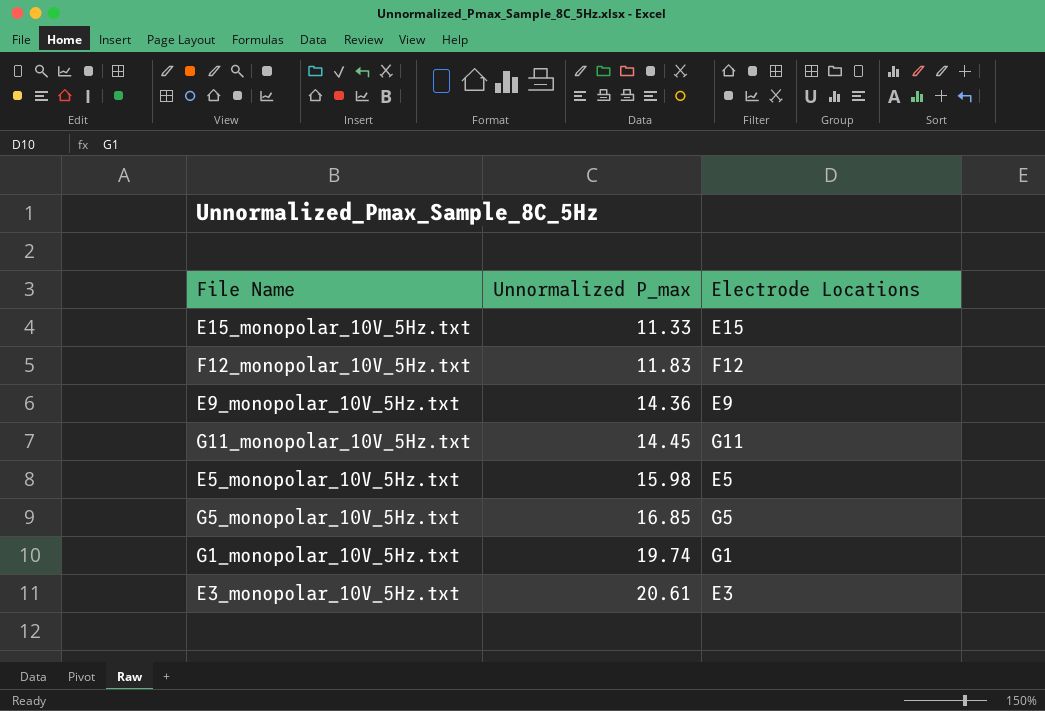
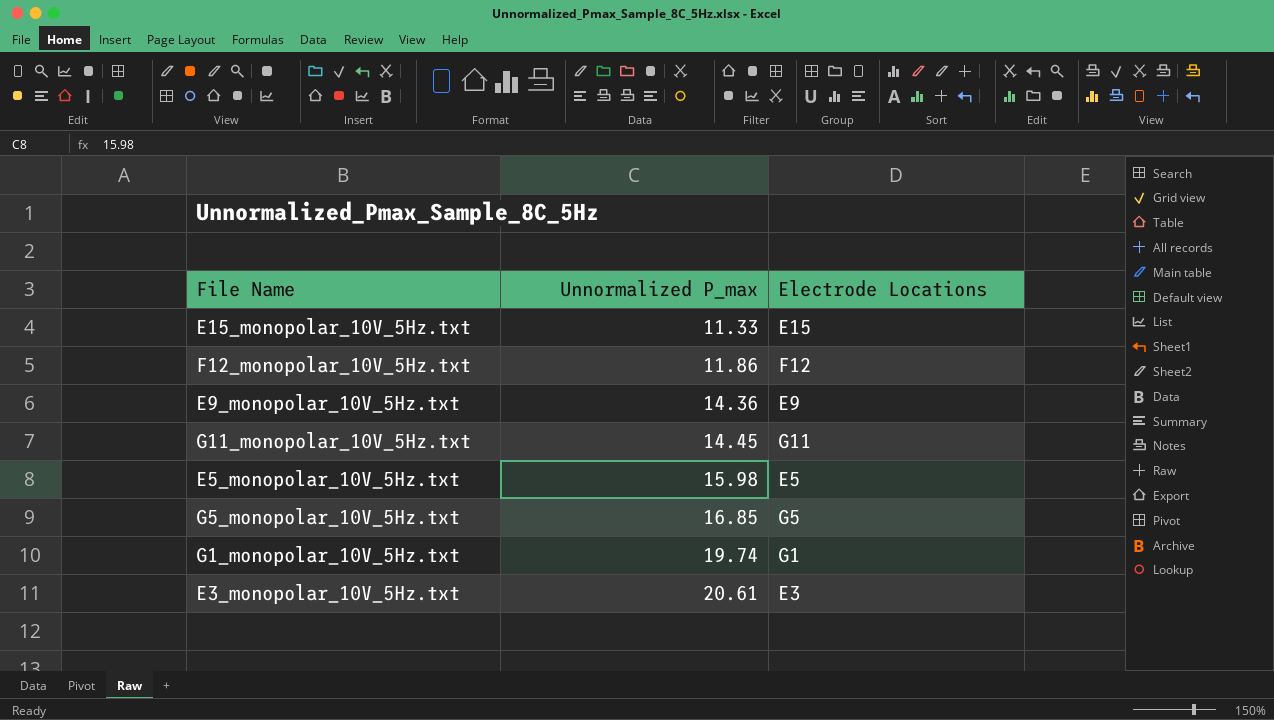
F12_monopolar_10V_5Hz.txt | Unnormalized P_max: 11.83 -> 11.86

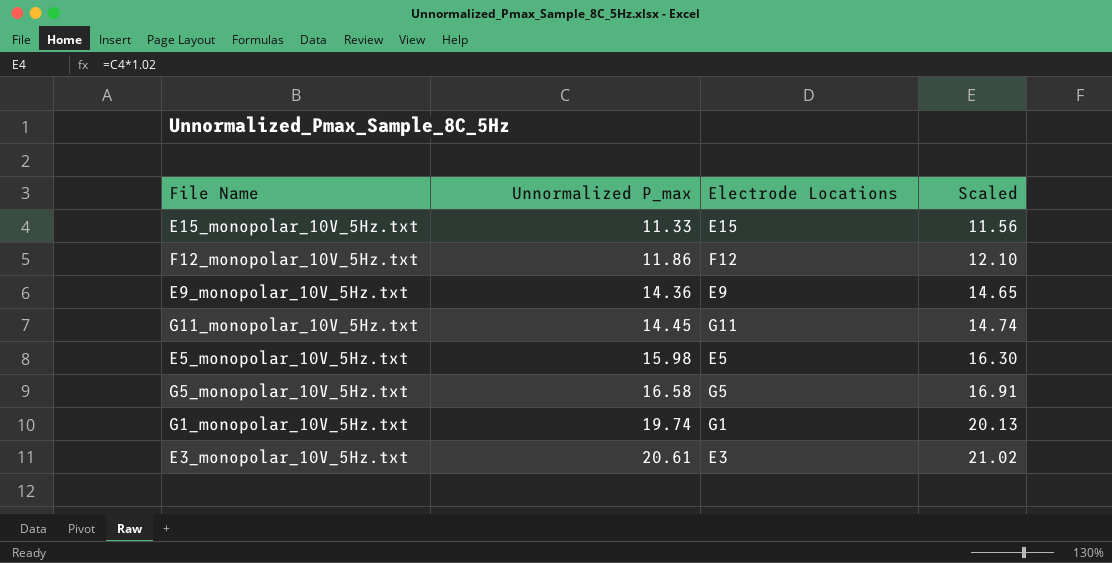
column Scaled | formula: none -> [Unnormalized P_max] * 1.02
G5_monopolar_10V_5Hz.txt | Unnormalized P_max: 16.85 -> 16.58

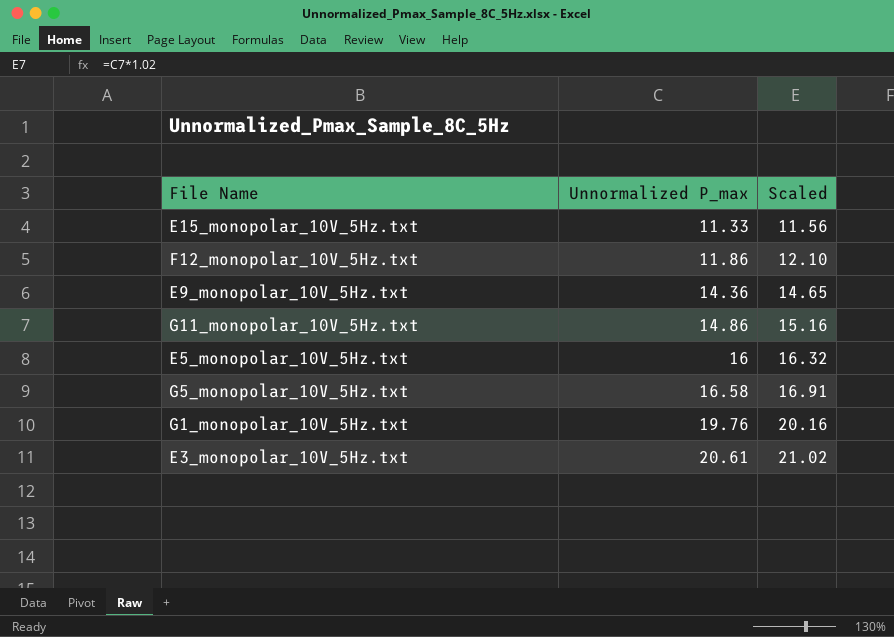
column Electrode Locations | position: 3 -> none
G11_monopolar_10V_5Hz.txt | Unnormalized P_max: 14.45 -> 14.86
G11_monopolar_10V_5Hz.txt | Scaled: 14.74 -> 15.16
E5_monopolar_10V_5Hz.txt | Unnormalized P_max: 15.98 -> 16
E5_monopolar_10V_5Hz.txt | Scaled: 16.30 -> 16.32
G1_monopolar_10V_5Hz.txt | Unnormalized P_max: 19.74 -> 19.76
G1_monopolar_10V_5Hz.txt | Scaled: 20.13 -> 20.16

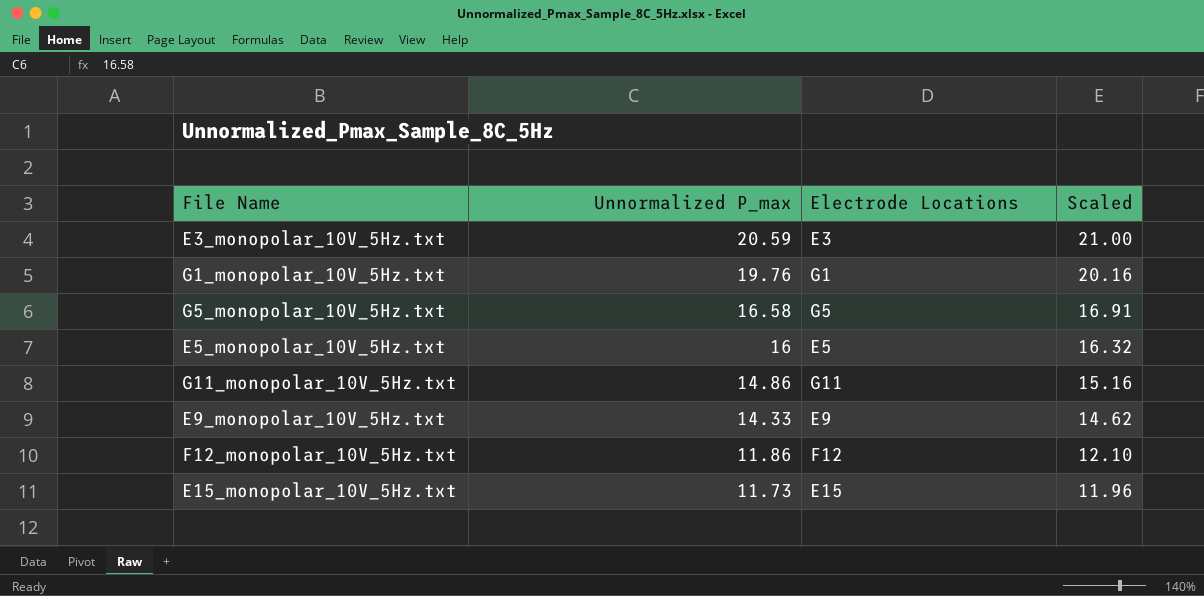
row order: Unnormalized P_max ascending -> Unnormalized P_max descending
column Electrode Locations | position: none -> 3
E3_monopolar_10V_5Hz.txt | Unnormalized P_max: 20.61 -> 20.59
E3_monopolar_10V_5Hz.txt | Scaled: 21.02 -> 21.00
E9_monopolar_10V_5Hz.txt | Unnormalized P_max: 14.36 -> 14.33
E9_monopolar_10V_5Hz.txt | Scaled: 14.65 -> 14.62
E15_monopolar_10V_5Hz.txt | Unnormalized P_max: 11.33 -> 11.73
E15_monopolar_10V_5Hz.txt | Scaled: 11.56 -> 11.96

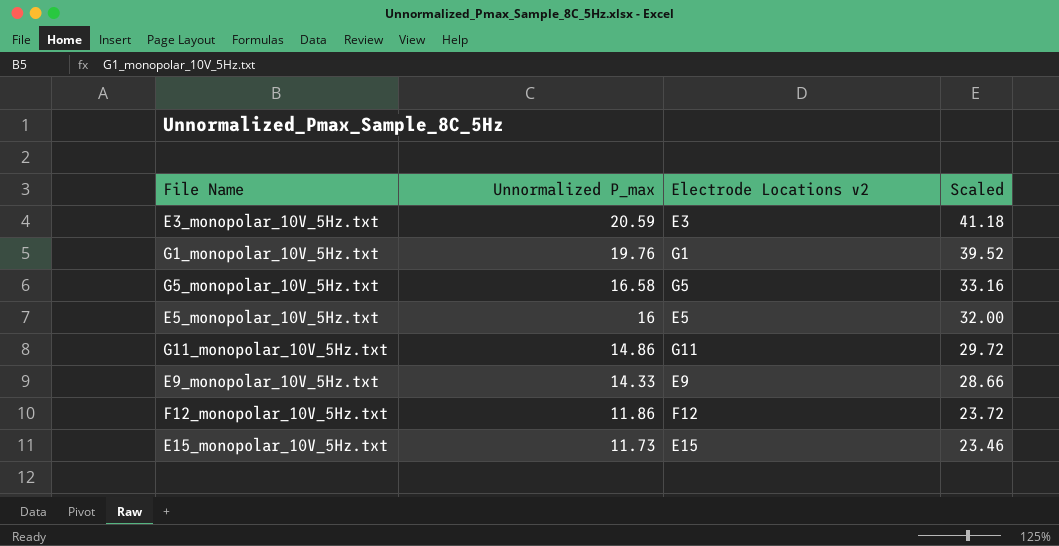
column name: Electrode Locations -> Electrode Locations v2
column Scaled | formula: [Unnormalized P_max] * 1.02 -> [Unnormalized P_max] * 2

